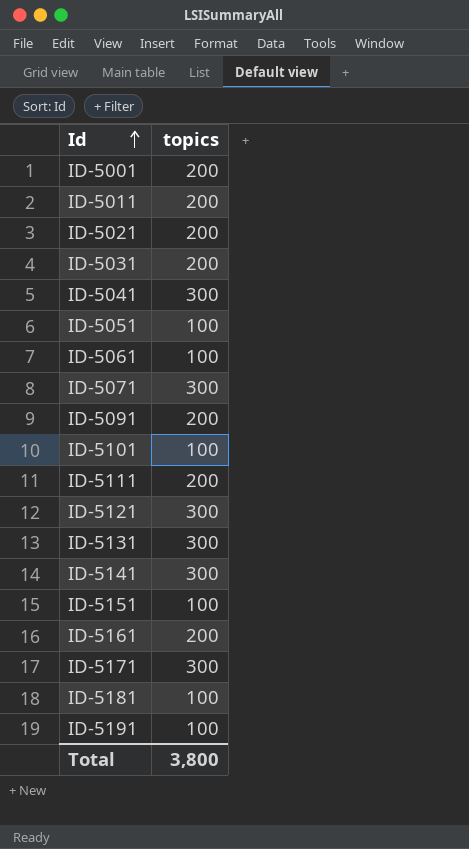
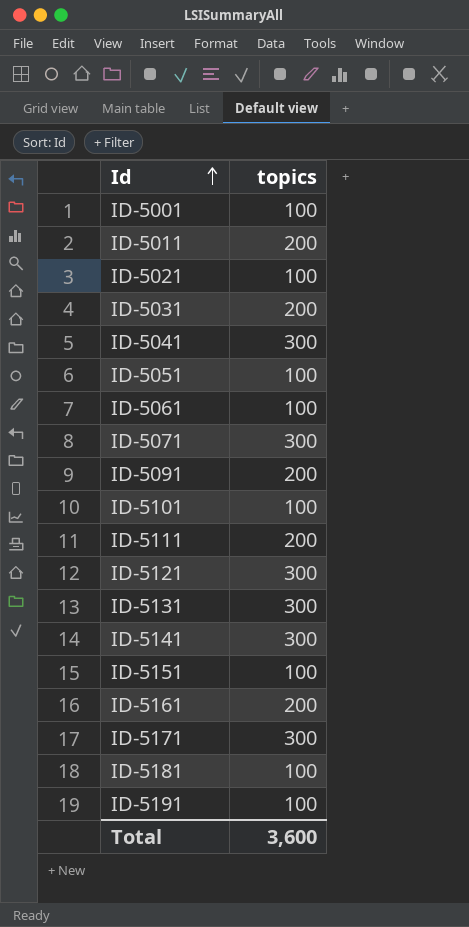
ID-5001 | topics: 200 -> 100
ID-5021 | topics: 200 -> 100
Total | topics: 3,800 -> 3,600

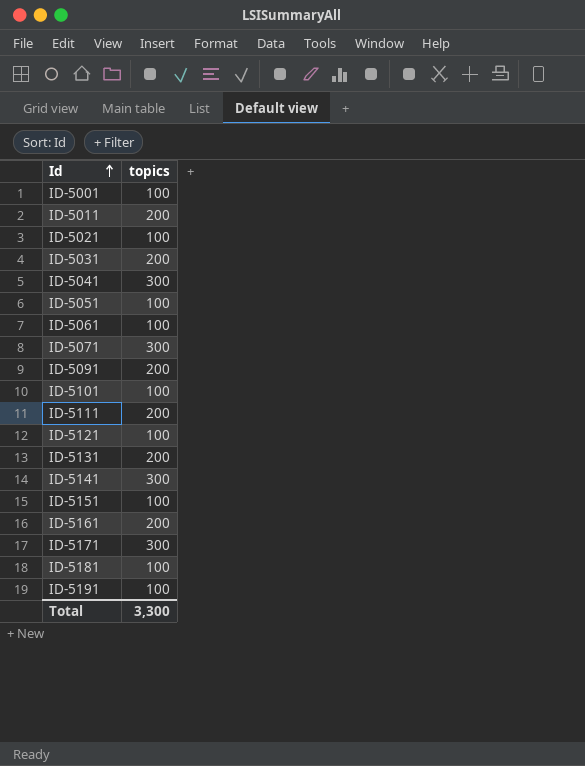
ID-5121 | topics: 300 -> 100
ID-5131 | topics: 300 -> 200
Total | topics: 3,600 -> 3,300

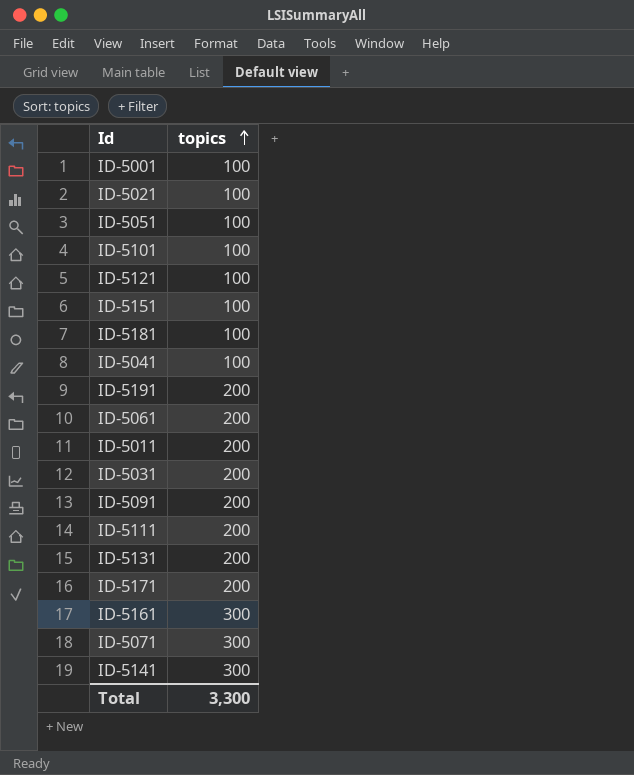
row order: Id ascending -> topics ascending
ID-5041 | topics: 300 -> 100
ID-5191 | topics: 100 -> 200
ID-5061 | topics: 100 -> 200
ID-5171 | topics: 300 -> 200
ID-5161 | topics: 200 -> 300

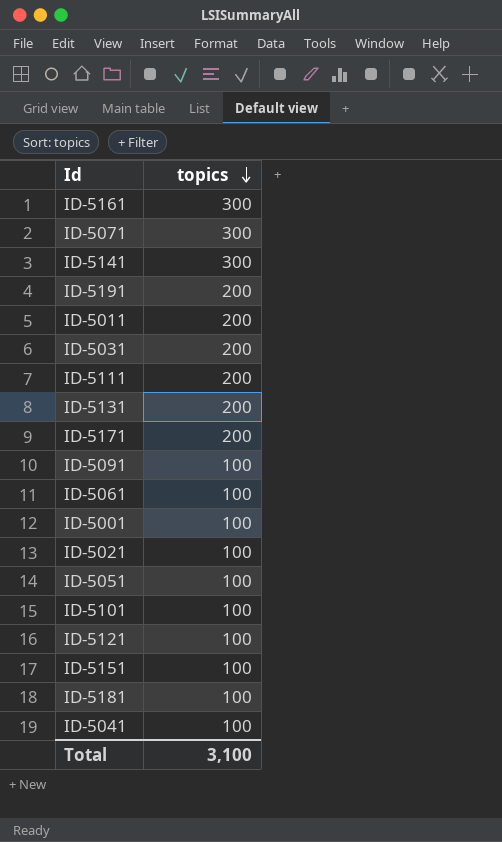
row order: topics ascending -> topics descending
ID-5091 | topics: 200 -> 100
ID-5061 | topics: 200 -> 100
Total | topics: 3,300 -> 3,100

